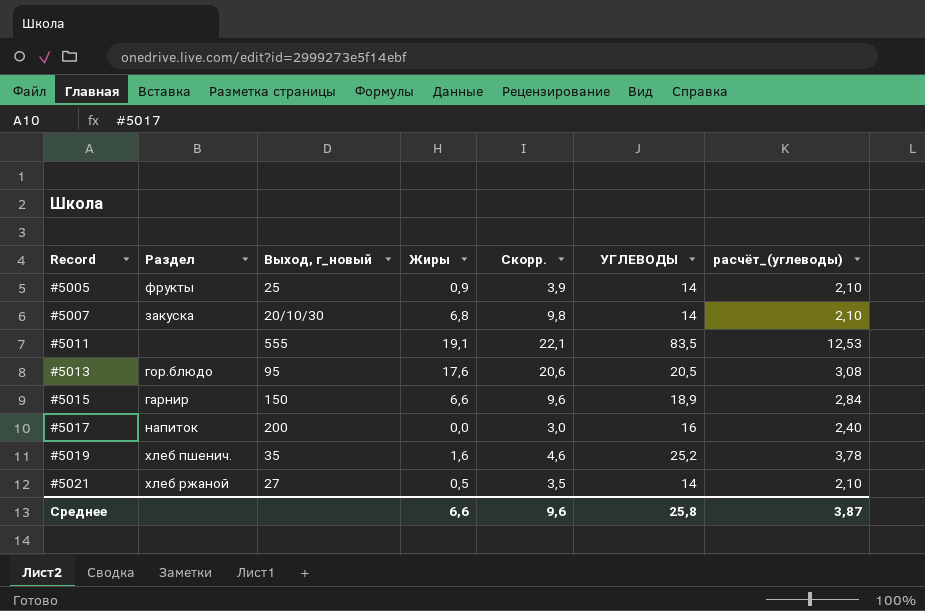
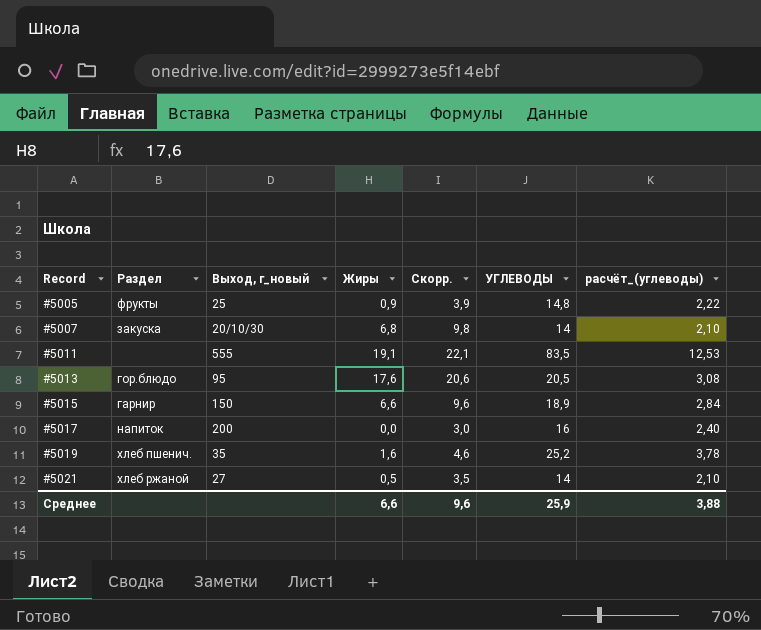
#5005 | УГЛЕВОДЫ: 14 -> 14,8
#5005 | расчёт_(углеводы): 2,10 -> 2,22
Среднее | УГЛЕВОДЫ: 25,8 -> 25,9
Среднее | расчёт_(углеводы): 3,87 -> 3,88

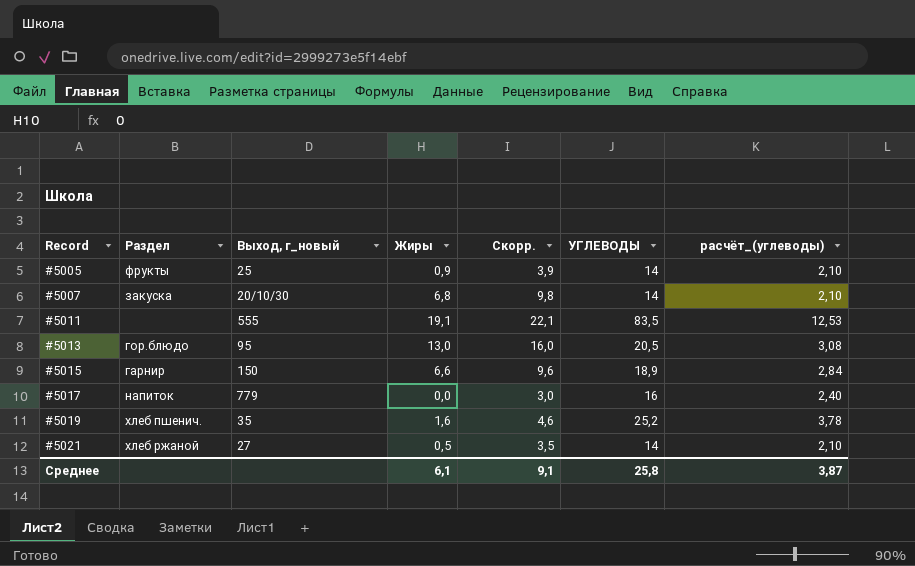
#5005 | УГЛЕВОДЫ: 14,8 -> 14
#5005 | расчёт_(углеводы): 2,22 -> 2,10
#5013 | Жиры: 17,6 -> 13,0
#5013 | Скорр.: 20,6 -> 16,0
#5017 | Выход, г_новый: 200 -> 779
Среднее | Жиры: 6,6 -> 6,1
Среднее | Скорр.: 9,6 -> 9,1
Среднее | УГЛЕВОДЫ: 25,9 -> 25,8
Среднее | расчёт_(углеводы): 3,88 -> 3,87

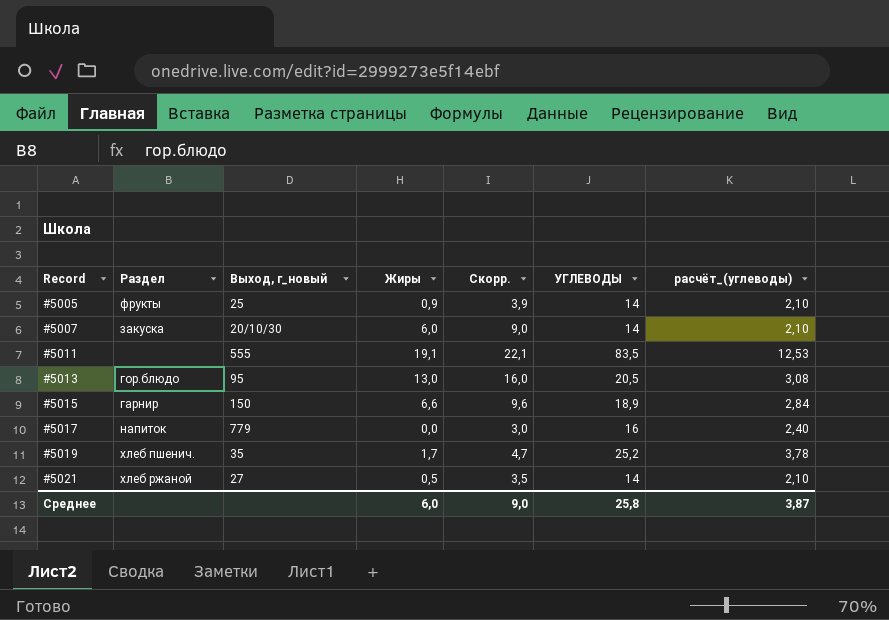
#5007 | Жиры: 6,8 -> 6,0
#5007 | Скорр.: 9,8 -> 9,0
#5019 | Жиры: 1,6 -> 1,7
#5019 | Скорр.: 4,6 -> 4,7
Среднее | Жиры: 6,1 -> 6,0
Среднее | Скорр.: 9,1 -> 9,0

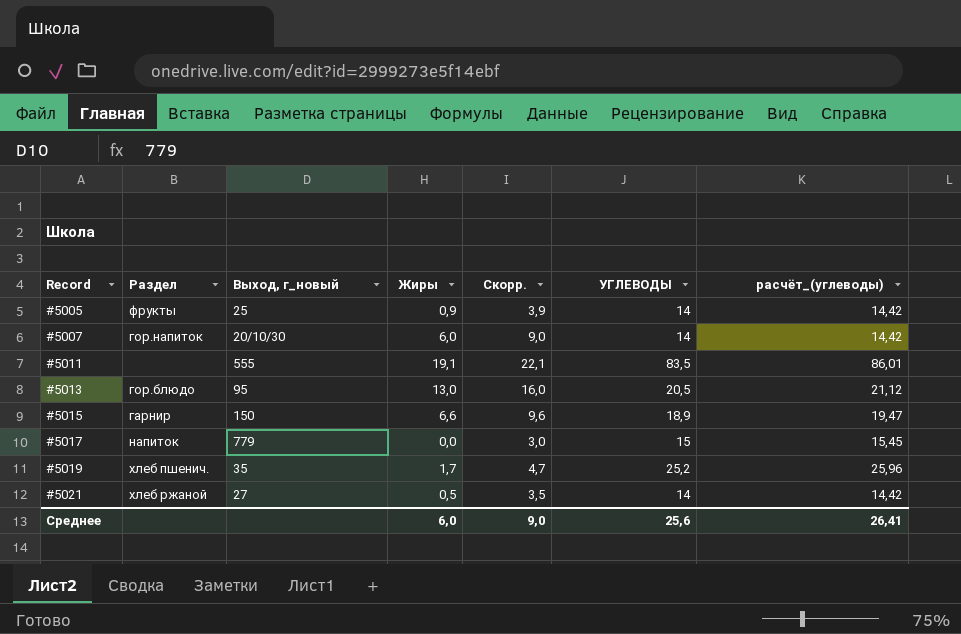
column расчёт_(углеводы) | formula: [УГЛЕВОДЫ] * 0,15 -> [УГЛЕВОДЫ] * 1,03
#5007 | Раздел: закуска -> гор.напиток
#5017 | УГЛЕВОДЫ: 16 -> 15
Среднее | УГЛЕВОДЫ: 25,8 -> 25,6
Среднее | расчёт_(углеводы): 3,87 -> 26,41

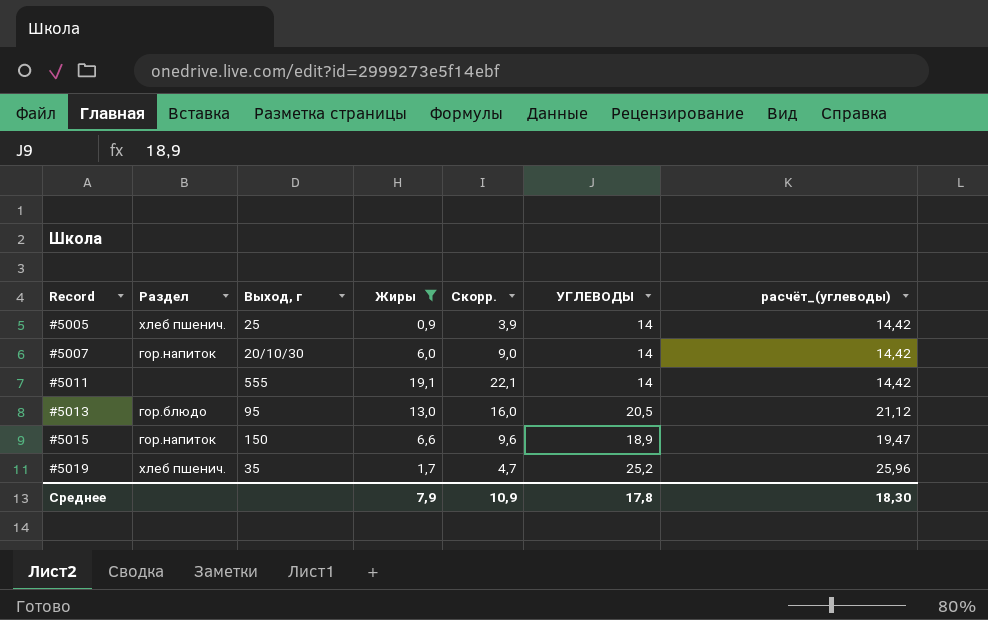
filter: none -> Жиры >= 0,9
column name: Выход, г_новый -> Выход, г
#5005 | Раздел: фрукты -> хлеб пшенич.
#5011 | УГЛЕВОДЫ: 83,5 -> 14
#5011 | расчёт_(углеводы): 86,01 -> 14,42
#5015 | Раздел: гарнир -> гор.напиток
Среднее | Жиры: 6,0 -> 7,9
Среднее | Скорр.: 9,0 -> 10,9
Среднее | УГЛЕВОДЫ: 25,6 -> 17,8
Среднее | расчёт_(углеводы): 26,41 -> 18,30

